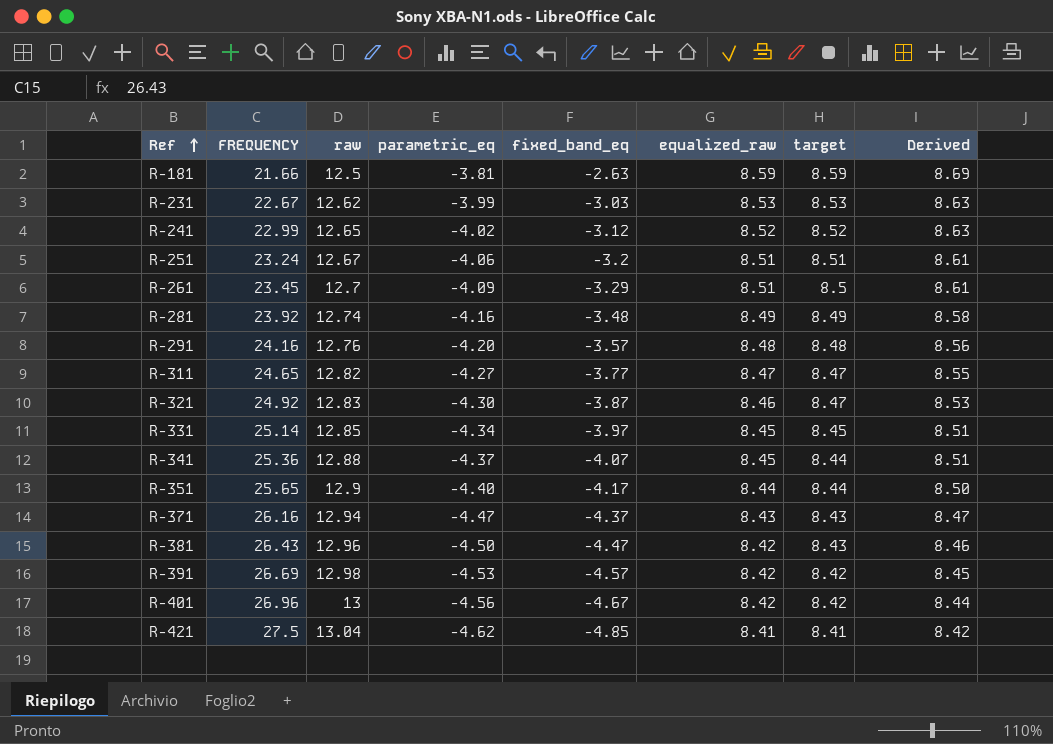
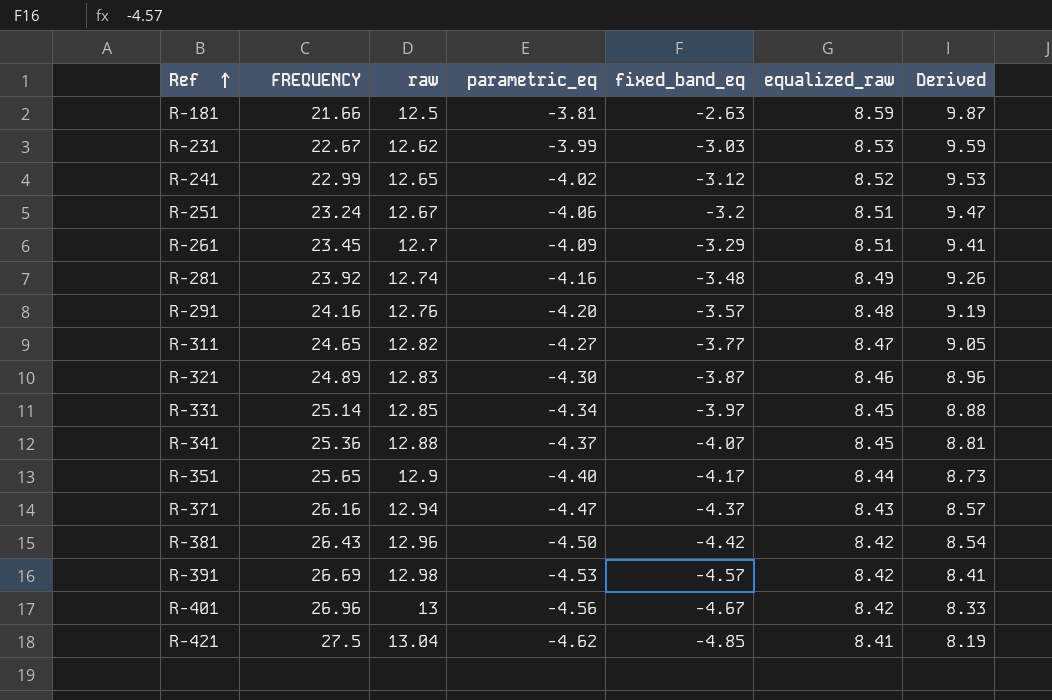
column target | position: 7 -> none
column Derived | formula: [raw] + [parametric_eq] -> [raw] + [fixed_band_eq]
R-321 | FREQUENCY: 24.92 -> 24.89
R-381 | fixed_band_eq: -4.47 -> -4.42

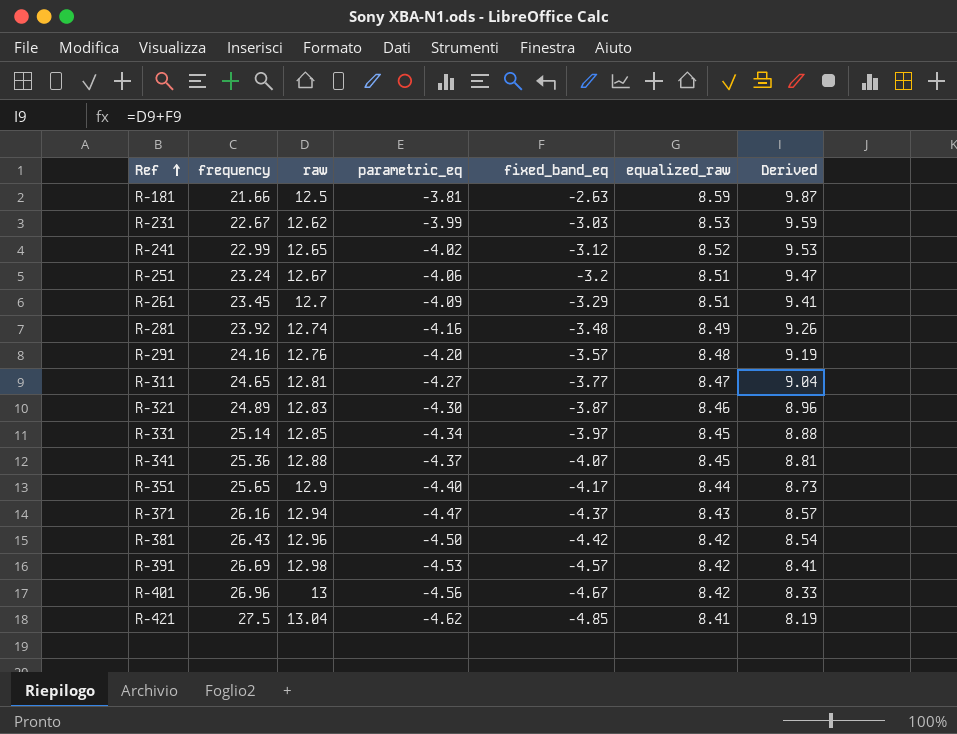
column name: FREQUENCY -> frequency
R-311 | raw: 12.82 -> 12.81
R-311 | Derived: 9.05 -> 9.04

